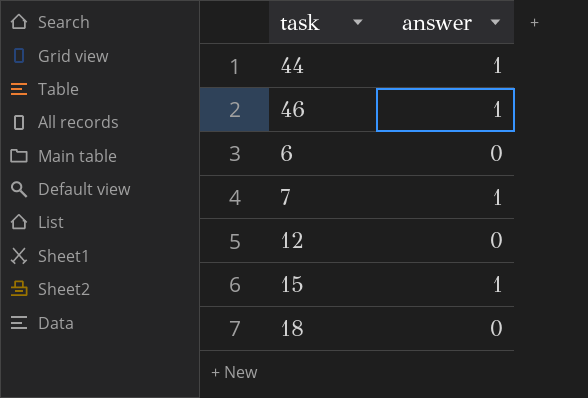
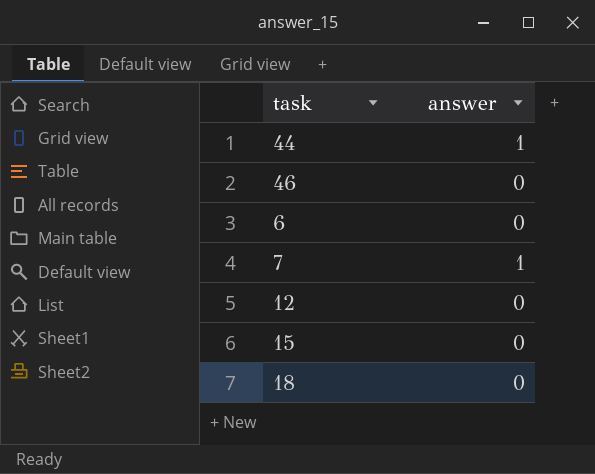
46 | answer: 1 -> 0
15 | answer: 1 -> 0

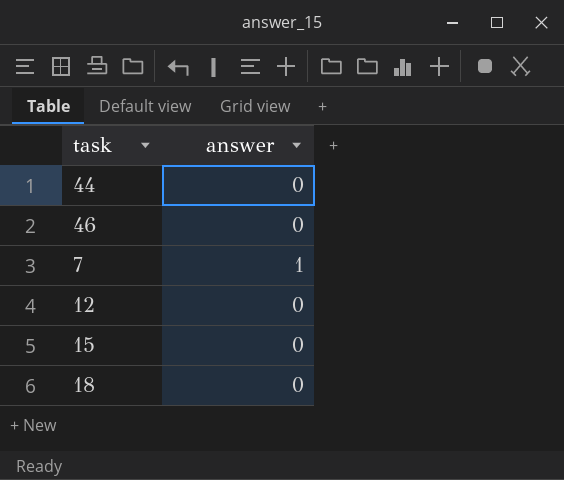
row 6: 0 -> none
44 | answer: 1 -> 0

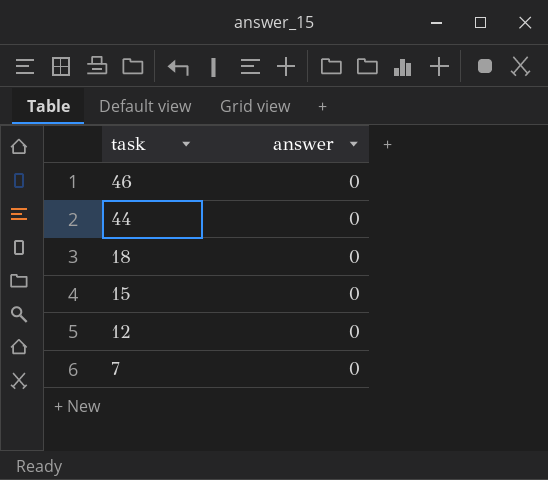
row order: none -> task descending
7 | answer: 1 -> 0

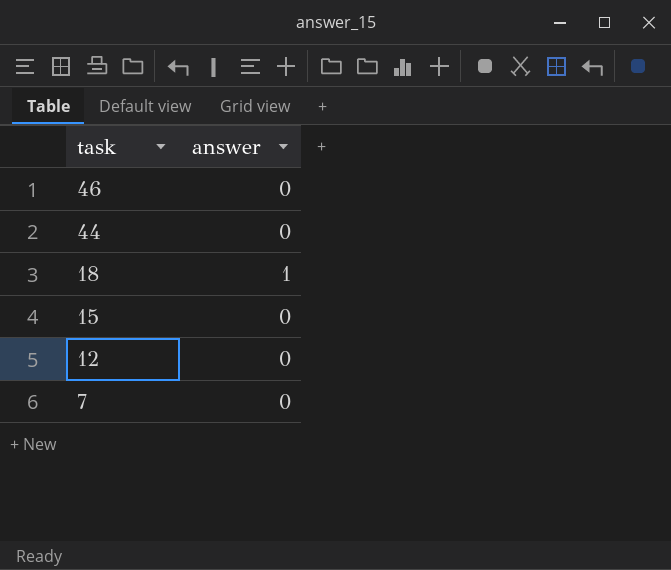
18 | answer: 0 -> 1

